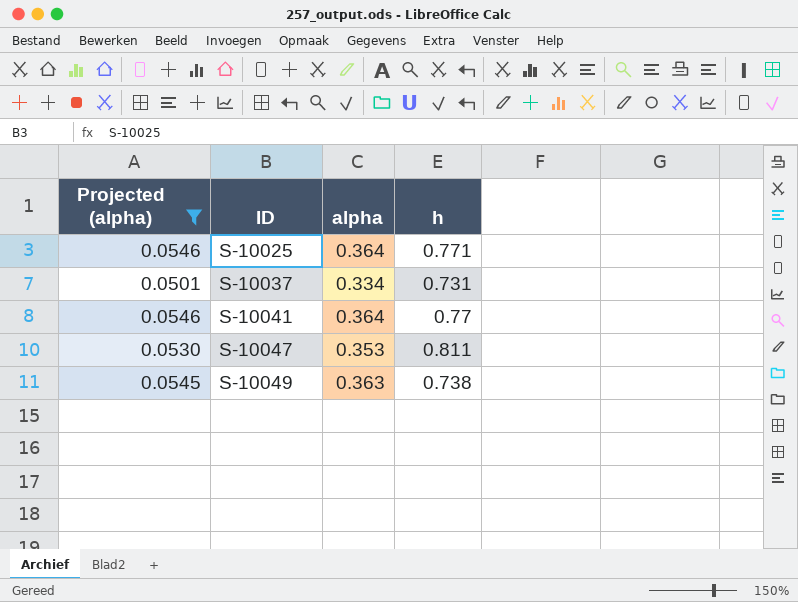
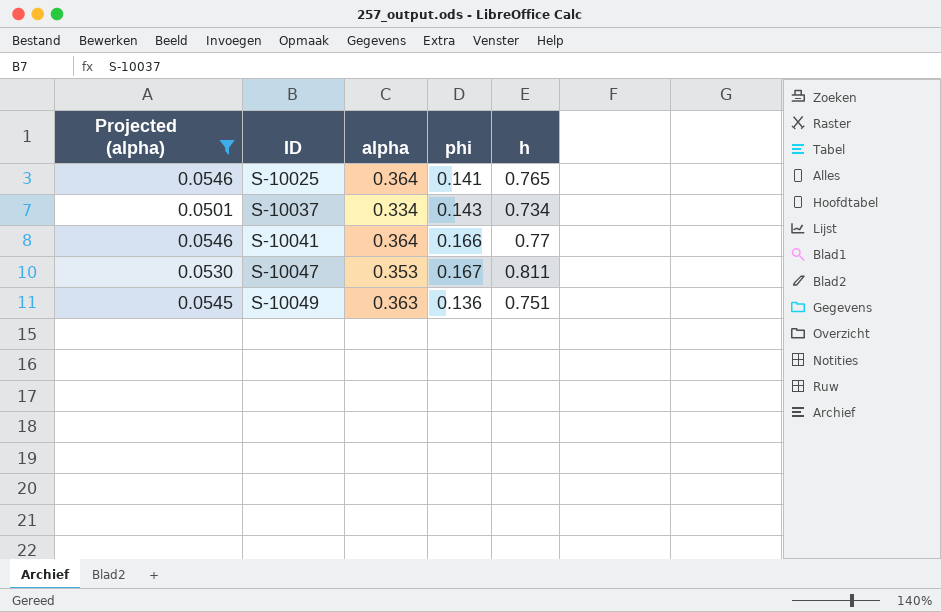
column phi | position: none -> 4
S-10025 | h: 0.771 -> 0.765
S-10037 | h: 0.731 -> 0.734
S-10049 | h: 0.738 -> 0.751

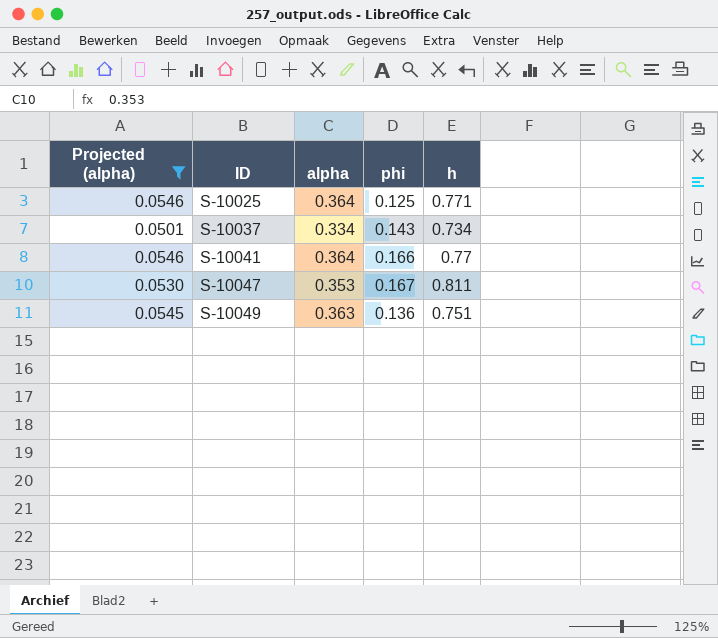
S-10025 | phi: 0.141 -> 0.125
S-10025 | h: 0.765 -> 0.771

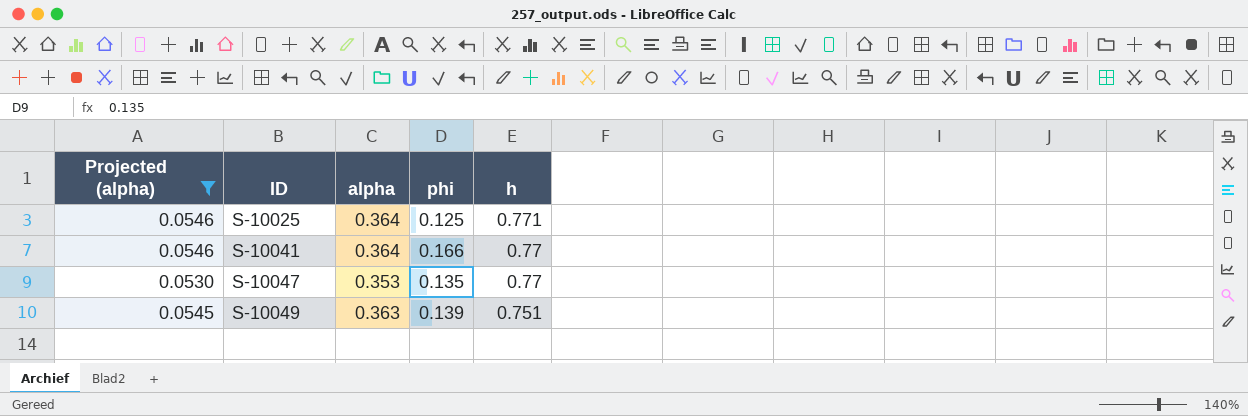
row S-10037: 0.0501 | 0.334 | 0.143 | 0.734 -> none
S-10047 | phi: 0.167 -> 0.135
S-10047 | h: 0.811 -> 0.77
S-10049 | phi: 0.136 -> 0.139

